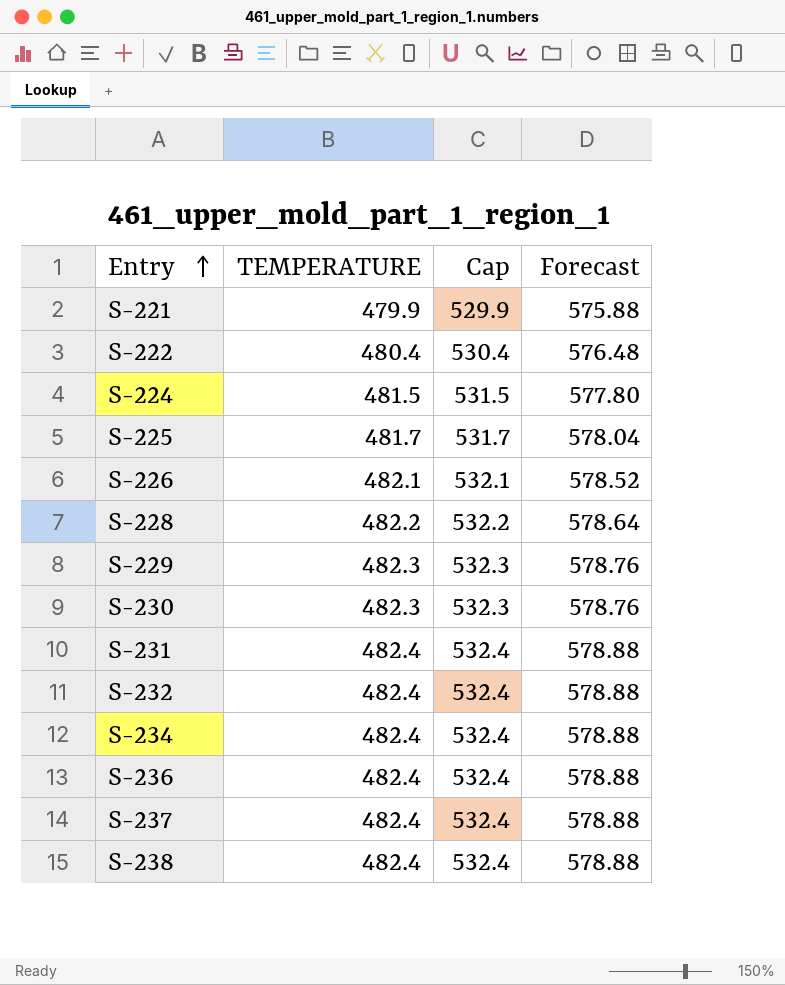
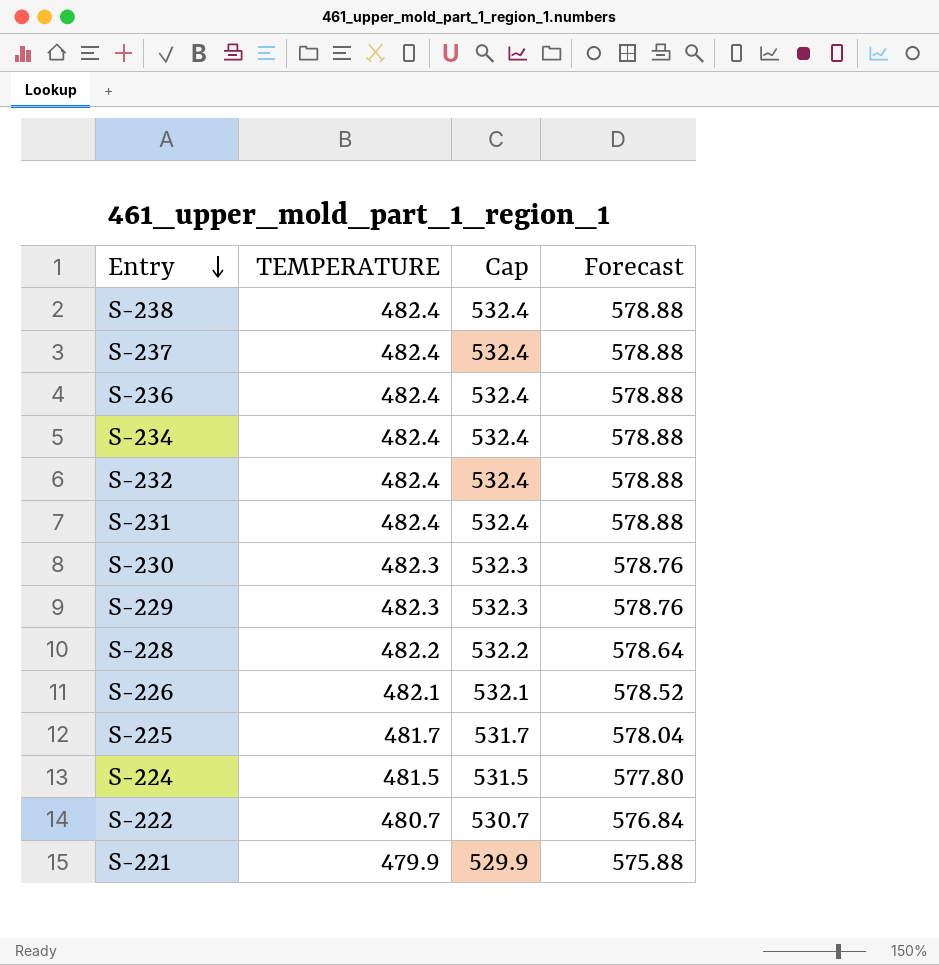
row order: Entry ascending -> Entry descending
S-222 | TEMPERATURE: 480.4 -> 480.7
S-222 | Cap: 530.4 -> 530.7
S-222 | Forecast: 576.48 -> 576.84

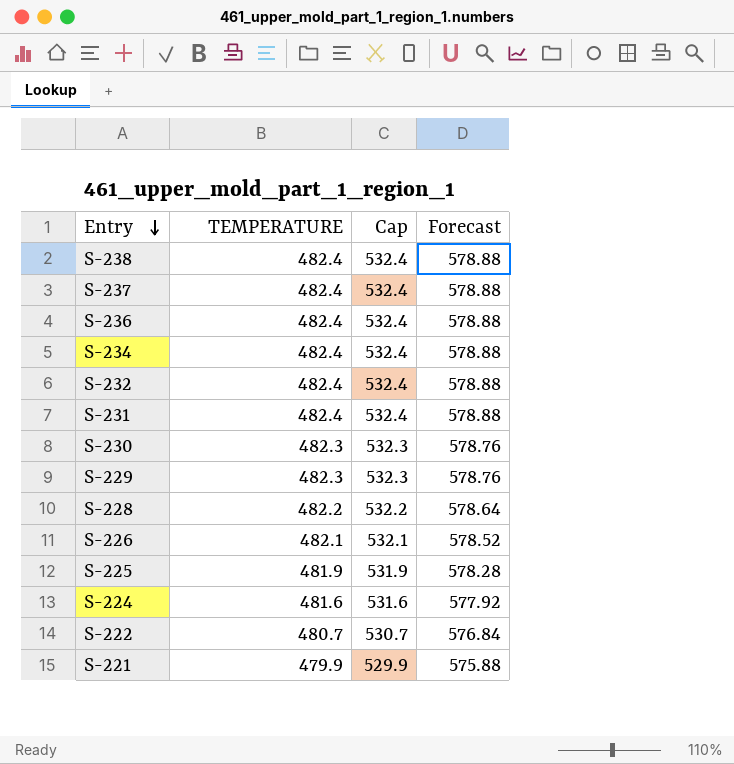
S-225 | TEMPERATURE: 481.7 -> 481.9
S-225 | Cap: 531.7 -> 531.9
S-225 | Forecast: 578.04 -> 578.28
S-224 | TEMPERATURE: 481.5 -> 481.6
S-224 | Cap: 531.5 -> 531.6
S-224 | Forecast: 577.80 -> 577.92

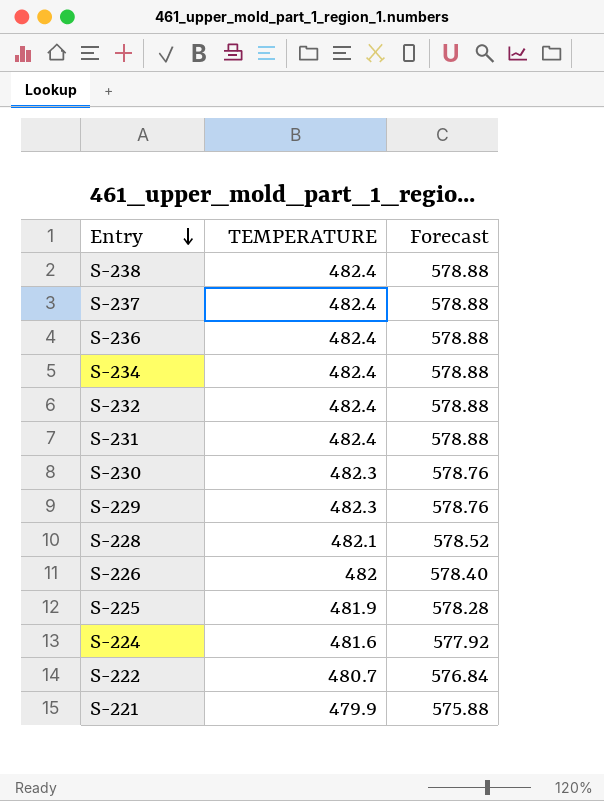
column Cap | formula: [TEMPERATURE] + 50 -> none
S-228 | TEMPERATURE: 482.2 -> 482.1
S-228 | Forecast: 578.64 -> 578.52
S-226 | TEMPERATURE: 482.1 -> 482
S-226 | Forecast: 578.52 -> 578.40

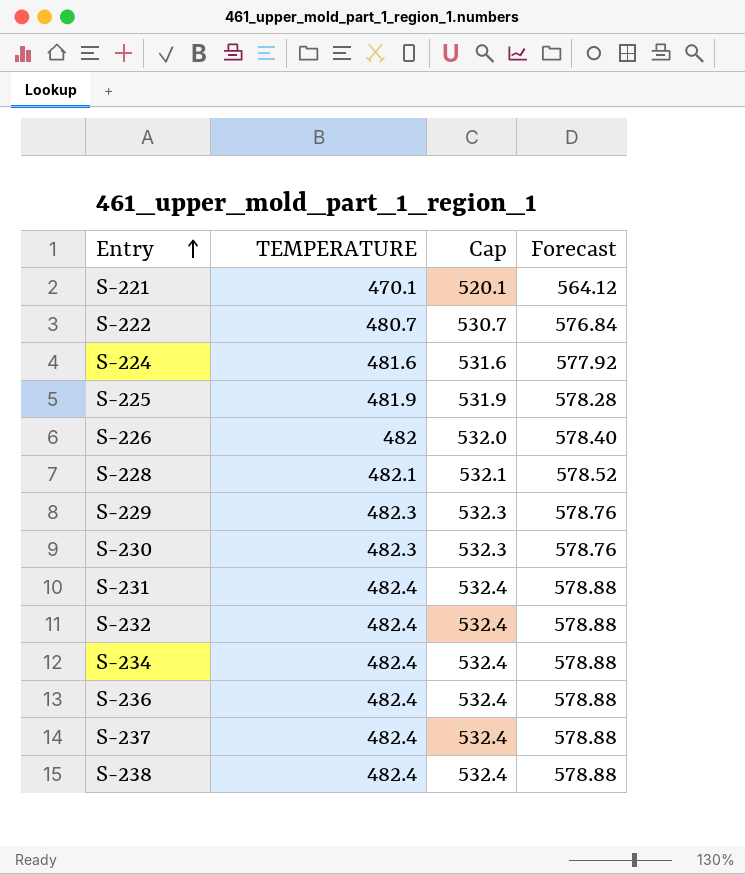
row order: Entry descending -> Entry ascending
column Cap | formula: none -> [TEMPERATURE] + 50
S-221 | TEMPERATURE: 479.9 -> 470.1
S-221 | Forecast: 575.88 -> 564.12

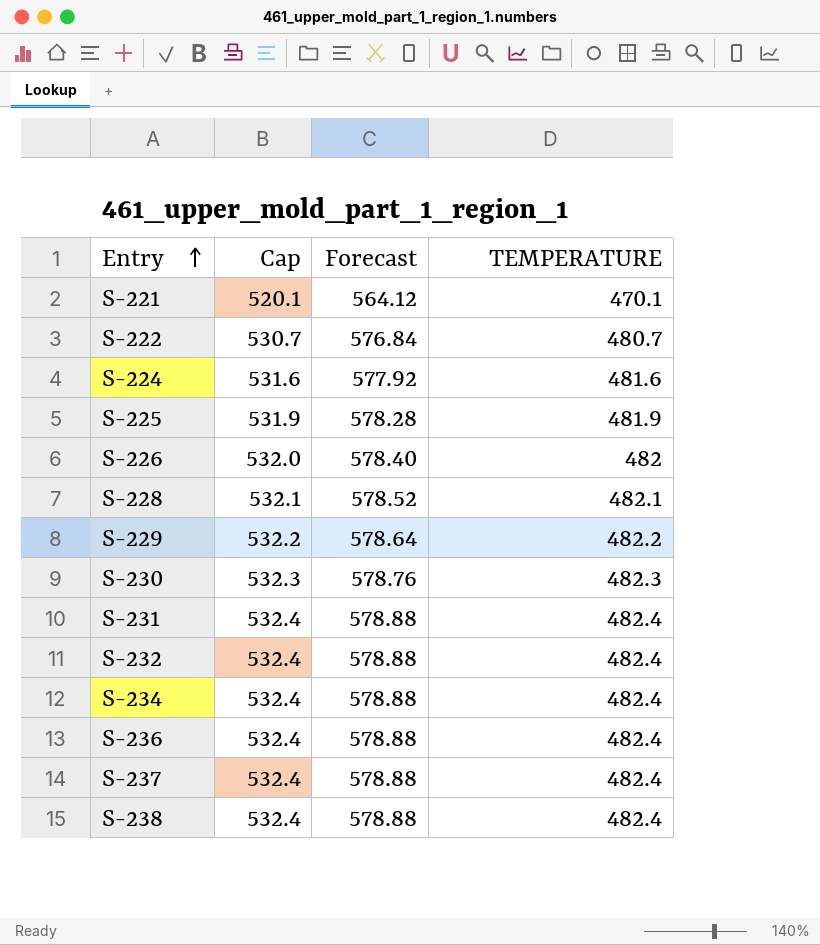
column TEMPERATURE | position: 2 -> 4
S-229 | Cap: 532.3 -> 532.2
S-229 | Forecast: 578.76 -> 578.64
S-229 | TEMPERATURE: 482.3 -> 482.2

